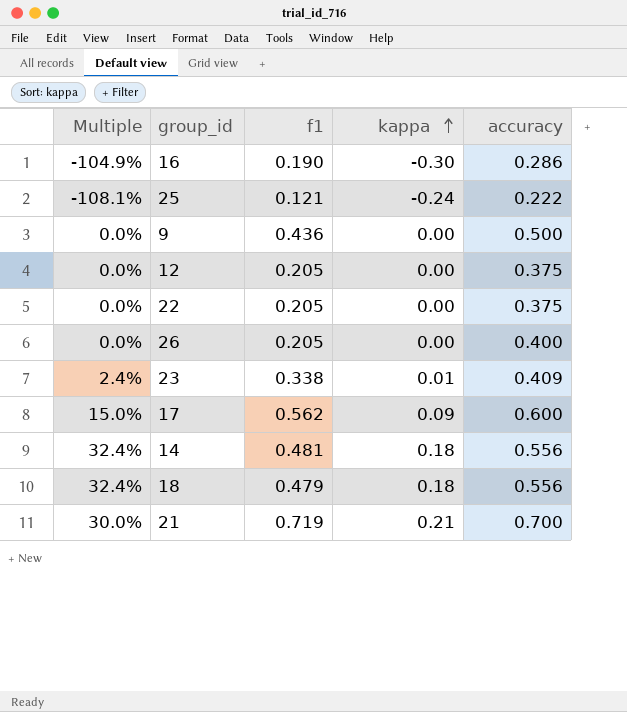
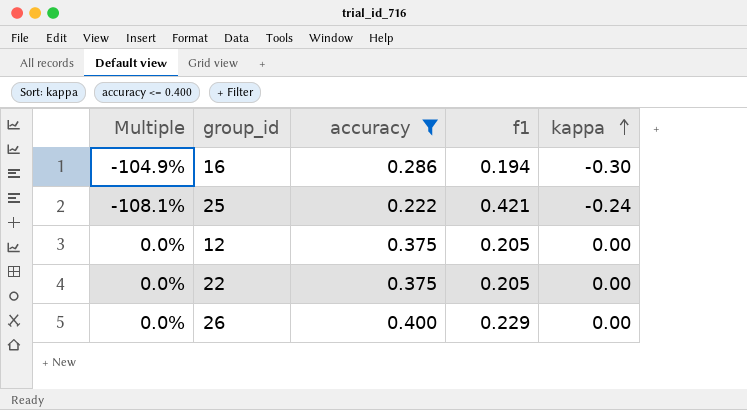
filter: none -> accuracy <= 0.400
column accuracy | position: 5 -> 3
16 | f1: 0.190 -> 0.194
25 | f1: 0.121 -> 0.421
26 | f1: 0.205 -> 0.229

